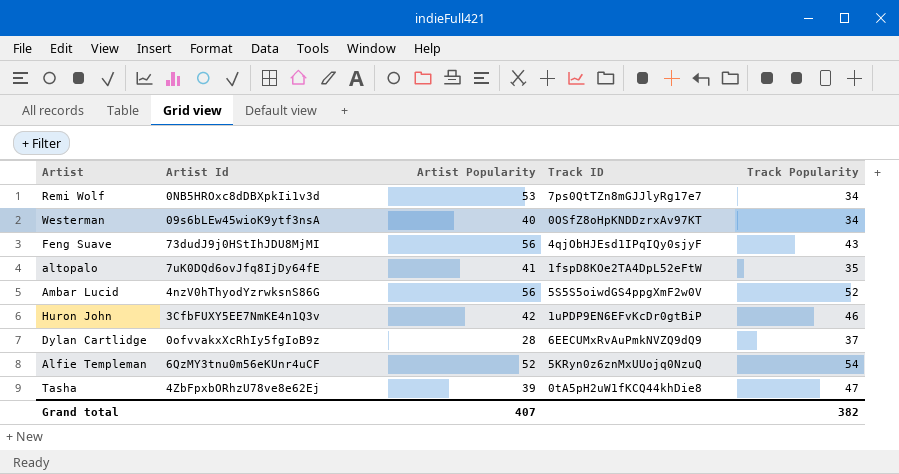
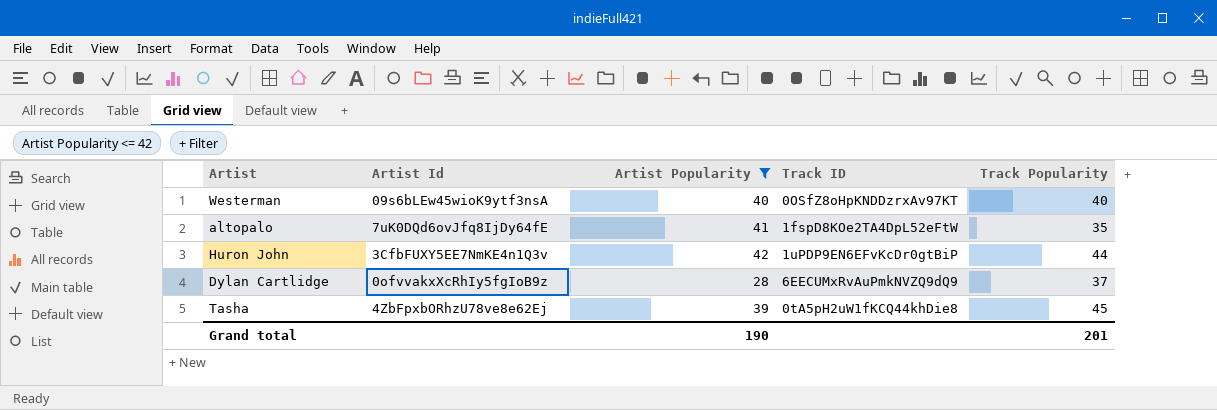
filter: none -> Artist Popularity <= 42
Westerman | Track Popularity: 34 -> 40
Huron John | Track Popularity: 46 -> 44
Tasha | Track Popularity: 47 -> 45
Grand total | Artist Popularity: 407 -> 190
Grand total | Track Popularity: 382 -> 201

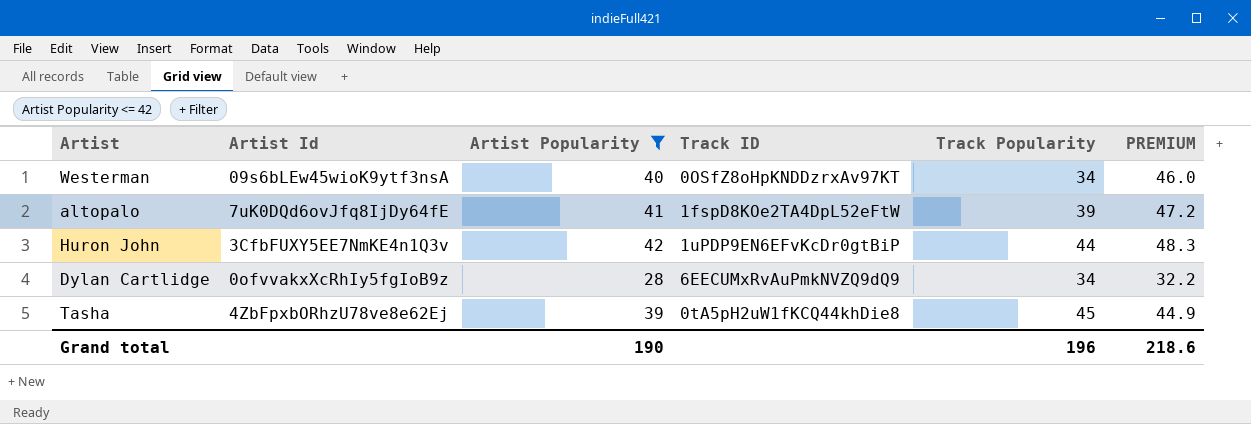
column PREMIUM | formula: none -> [Artist Popularity] * 1.15
Westerman | Track Popularity: 40 -> 34
altopalo | Track Popularity: 35 -> 39
Dylan Cartlidge | Track Popularity: 37 -> 34
Grand total | Track Popularity: 201 -> 196

